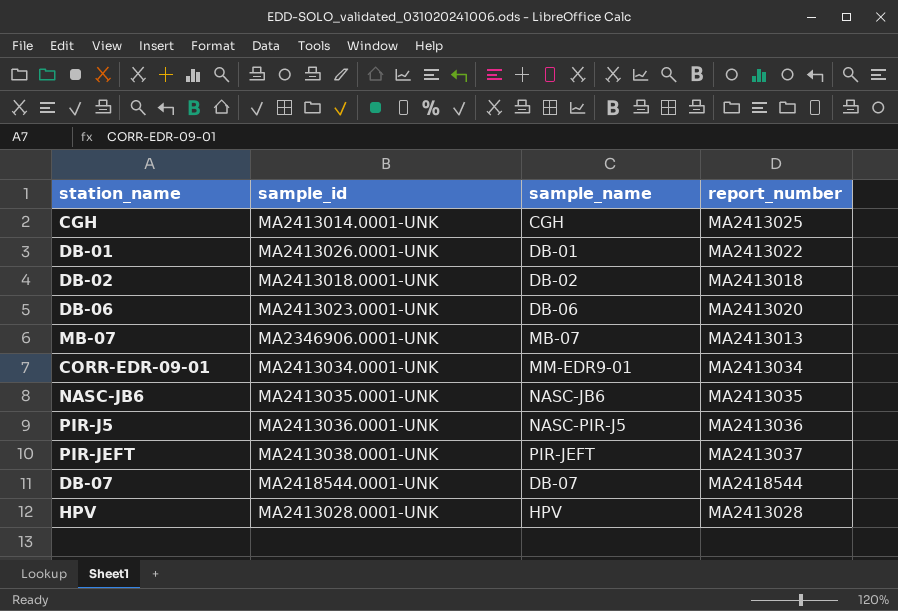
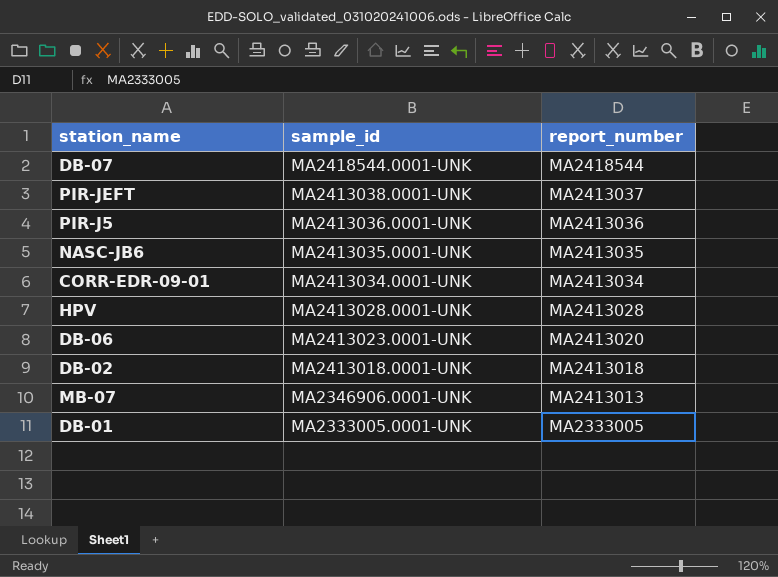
row order: none -> sample_id descending
column sample_name | position: 3 -> none
row CGH: MA2413014.0001-UNK | CGH | MA2413025 -> none
DB-01 | sample_id: MA2413026.0001-UNK -> MA2333005.0001-UNK
DB-01 | report_number: MA2413022 -> MA2333005

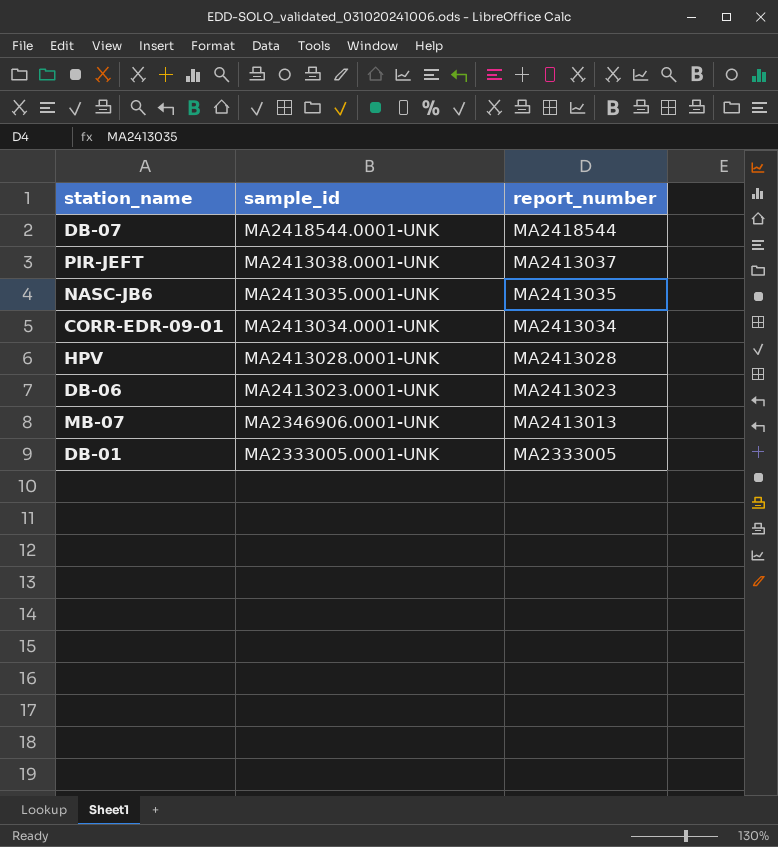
row PIR-J5: MA2413036.0001-UNK | MA2413036 -> none
row DB-02: MA2413018.0001-UNK | MA2413018 -> none
DB-06 | report_number: MA2413020 -> MA2413023

